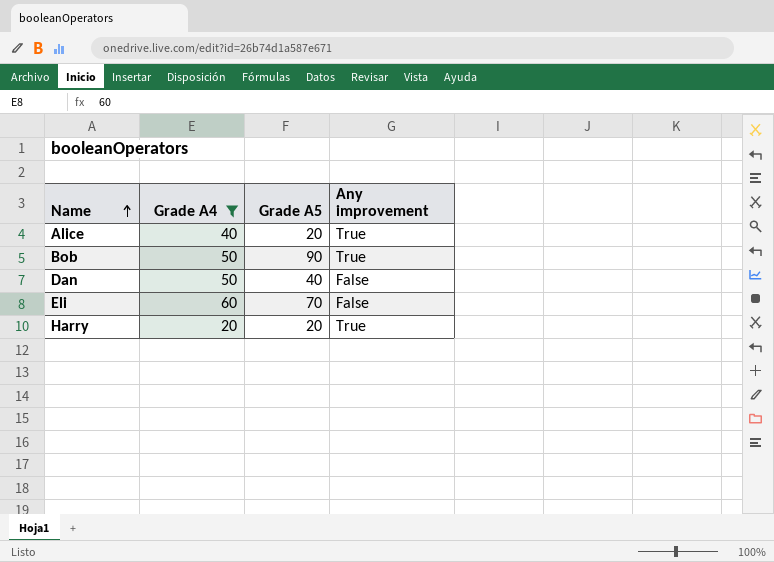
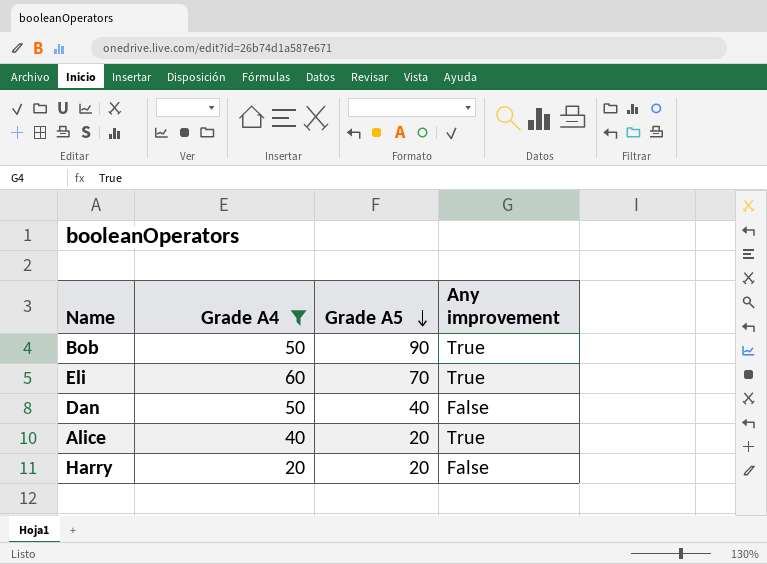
row order: Name ascending -> Grade A5 descending
Eli | Any improvement: False -> True
Harry | Any improvement: True -> False

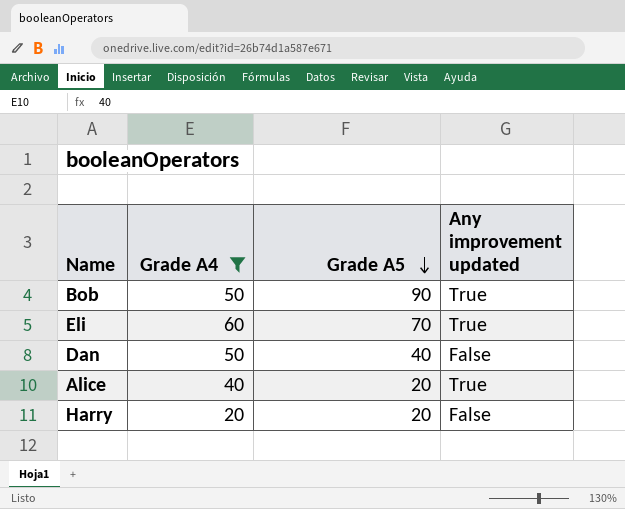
column name: Any improvement -> Any improvement updated

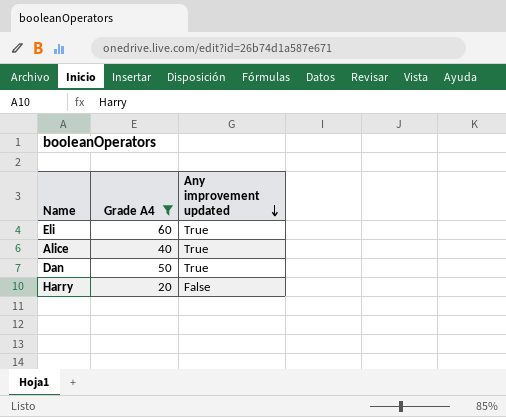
row order: Grade A5 descending -> Any improvement updated descending
column Grade A5 | position: 3 -> none
row Bob: 50 | 90 | True -> none
Dan | Any improvement updated: False -> True

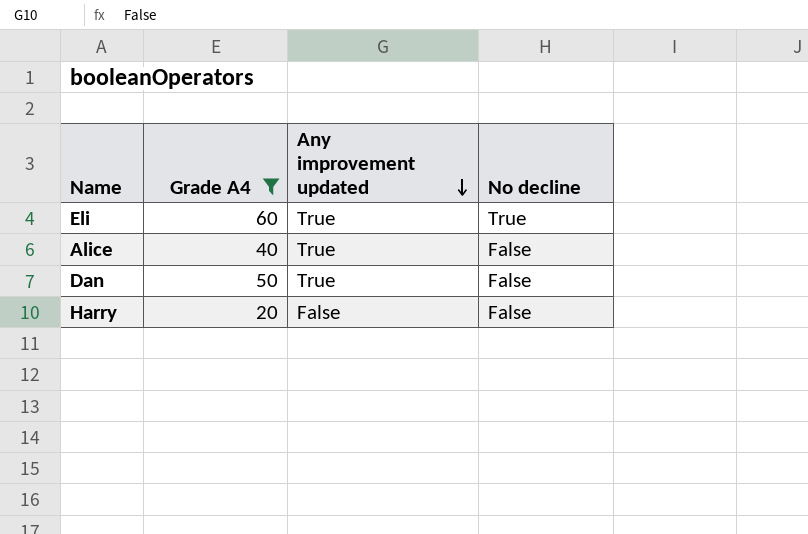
column No decline | position: none -> 4

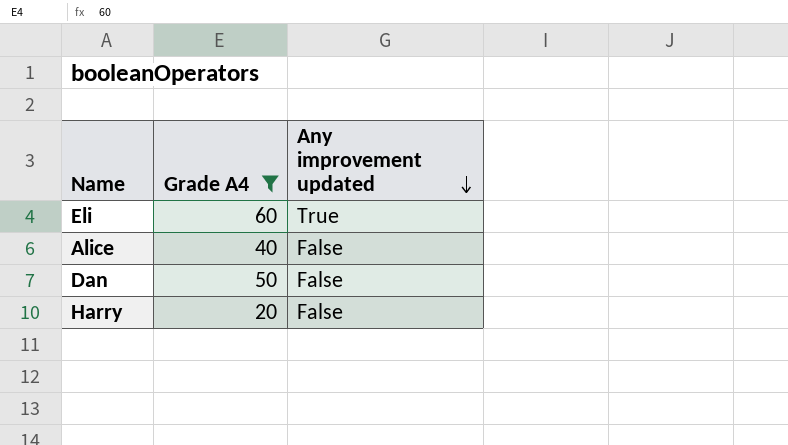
column No decline | position: 4 -> none
Alice | Any improvement updated: True -> False
Dan | Any improvement updated: True -> False

